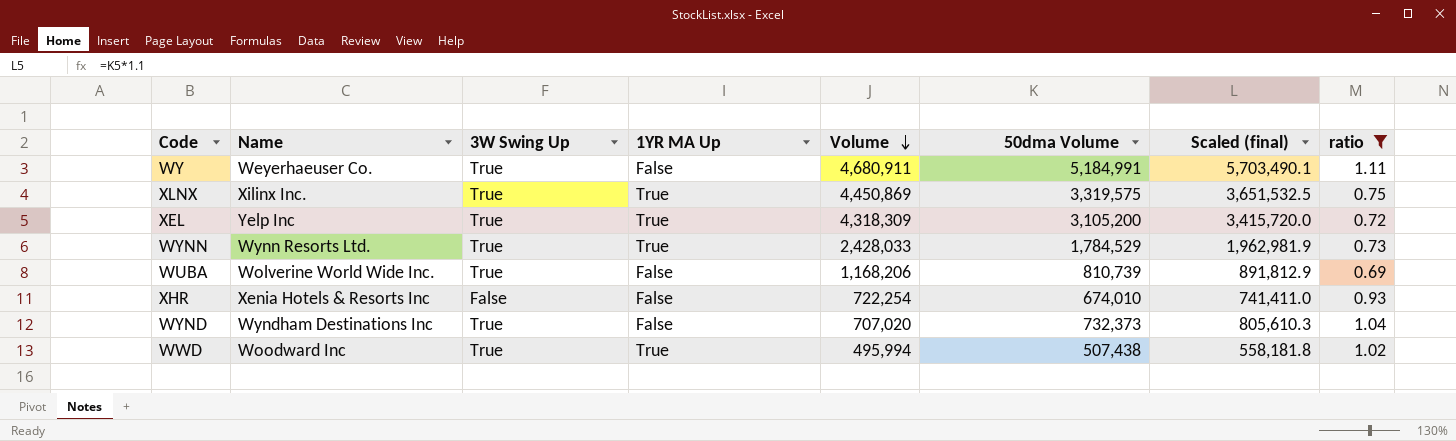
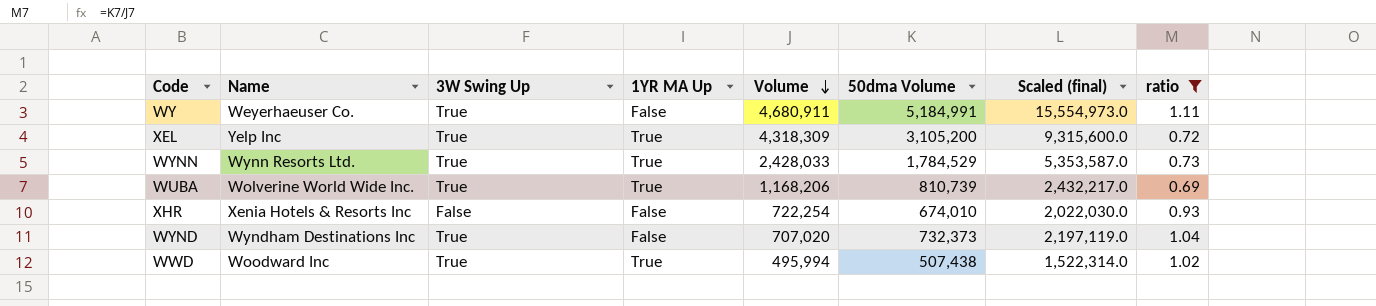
column Scaled (final) | formula: [50dma Volume] * 1.1 -> [50dma Volume] * 3
row XLNX: Xilinx Inc. | True | True | 4,450,869 | 3,319,575 | 3,651,532.5 | 0.75 -> none
WUBA | 1YR MA Up: False -> True

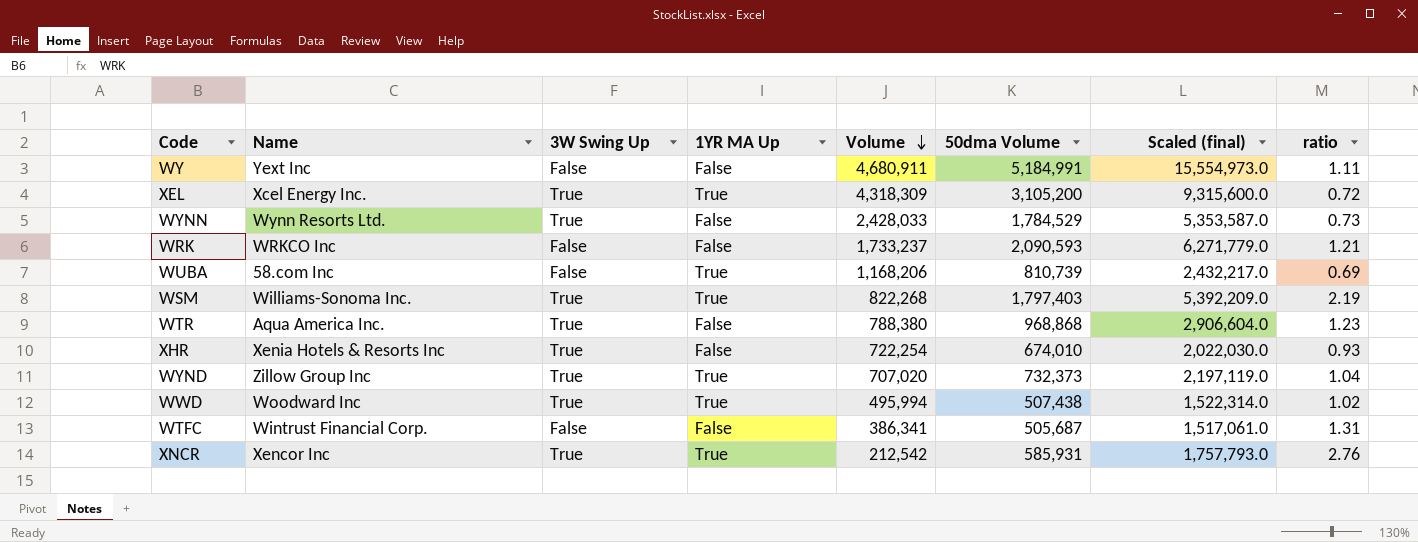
filter: ratio <= 1.11 -> none
WY | Name: Weyerhaeuser Co. -> Yext Inc
WY | 3W Swing Up: True -> False
XEL | Name: Yelp Inc -> Xcel Energy Inc.
WYNN | 1YR MA Up: True -> False
WUBA | Name: Wolverine World Wide Inc. -> 58.com Inc
WUBA | 3W Swing Up: True -> False
XHR | 3W Swing Up: False -> True
WYND | Name: Wyndham Destinations Inc -> Zillow Group Inc
WYND | 1YR MA Up: False -> True

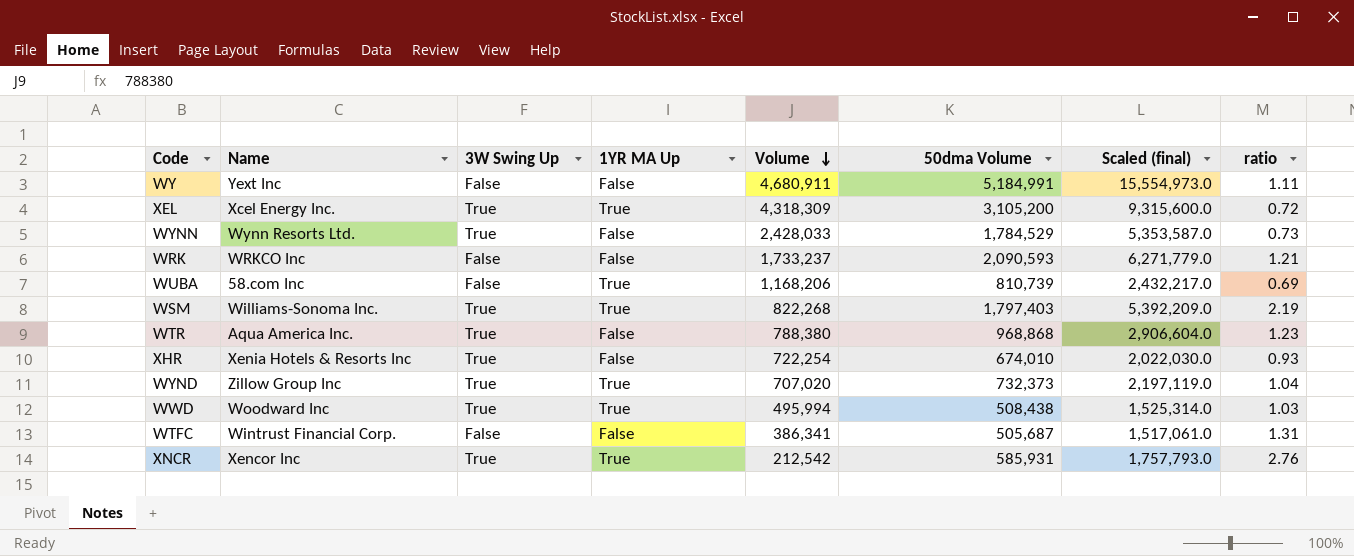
WWD | 50dma Volume: 507,438 -> 508,438
WWD | Scaled (final): 1,522,314.0 -> 1,525,314.0
WWD | ratio: 1.02 -> 1.03

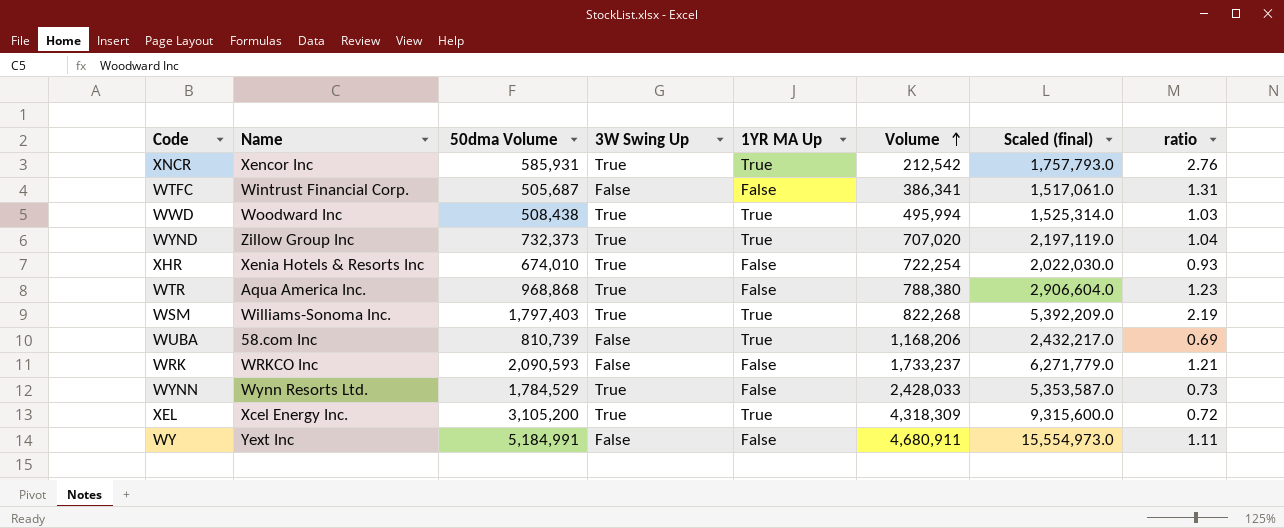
row order: Volume descending -> Volume ascending
column 50dma Volume | position: 6 -> 3

